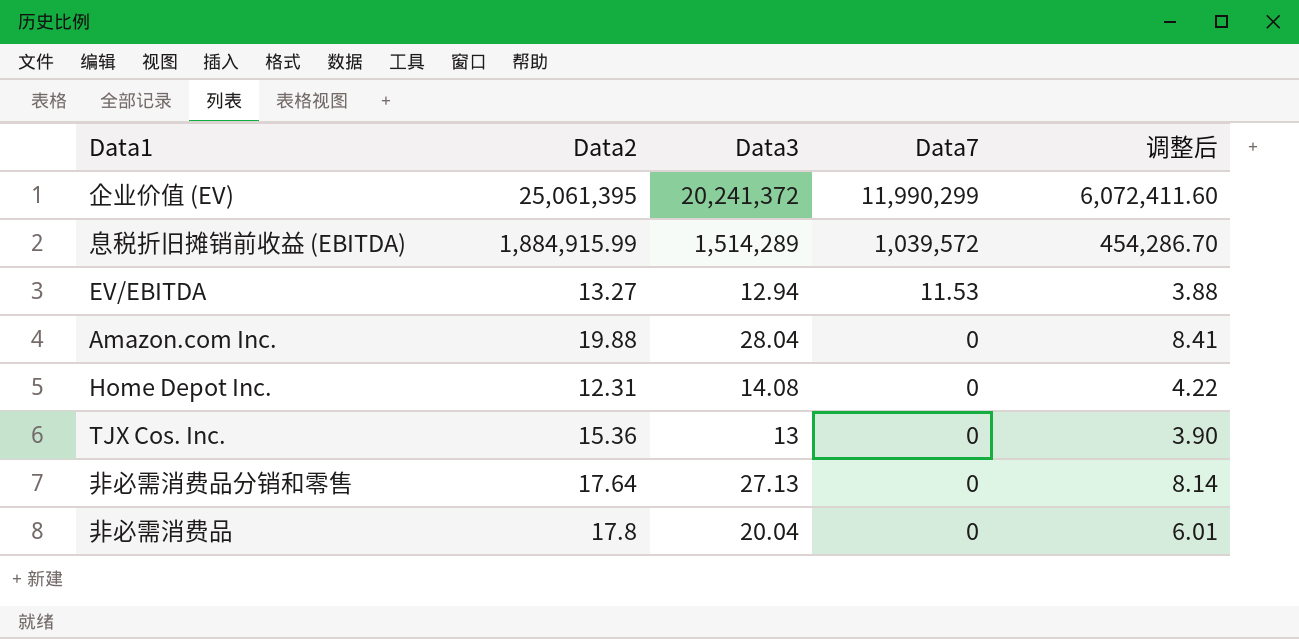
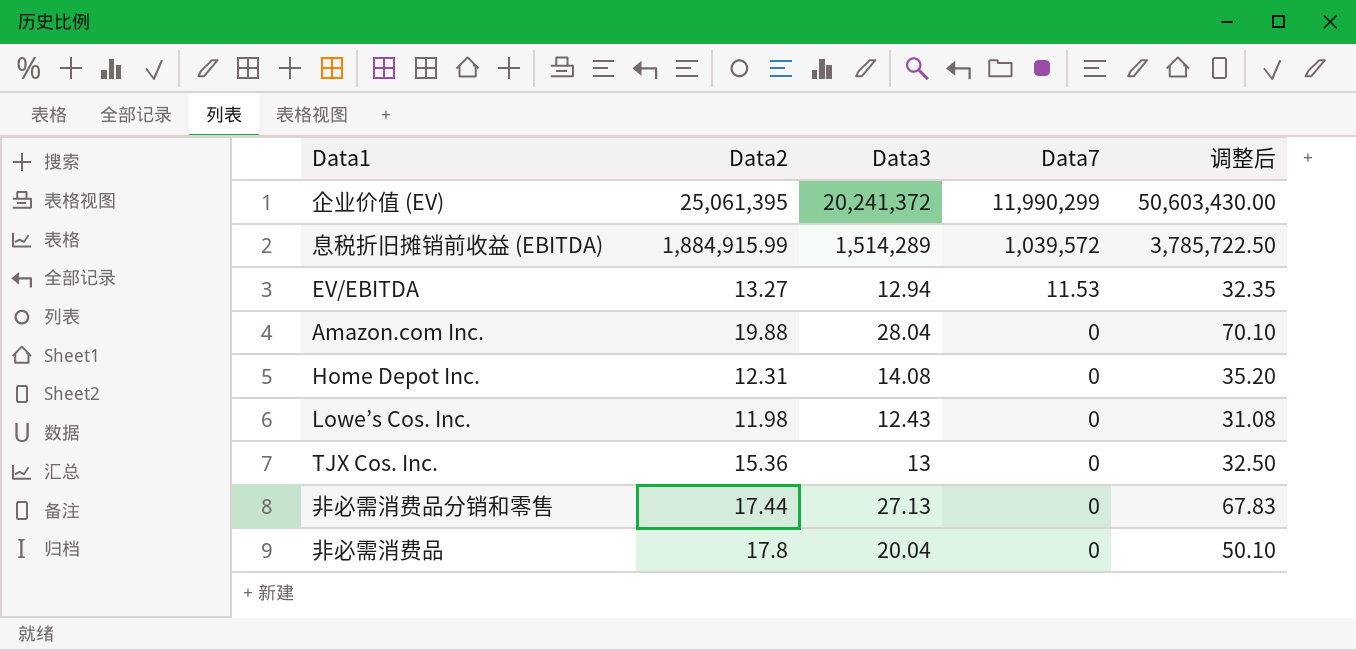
column 调整后 | formula: [Data3] * 0.3 -> [Data3] * 2.5
row Lowe’s Cos. Inc.: none -> 11.98 | 12.43 | 0 | 31.08
非必需消费品分销和零售 | Data2: 17.64 -> 17.44

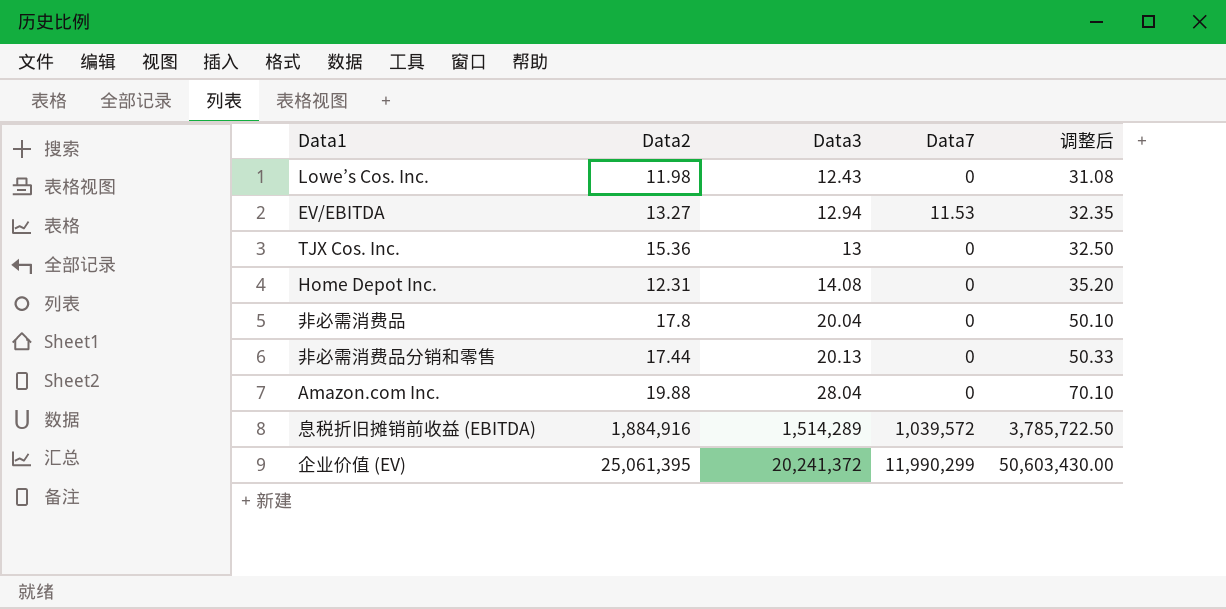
row order: Data7 descending -> Data3 ascending
非必需消费品分销和零售 | Data3: 27.13 -> 20.13
非必需消费品分销和零售 | 调整后: 67.83 -> 50.33
息税折旧摊销前收益 (EBITDA) | Data2: 1,884,915.99 -> 1,884,916

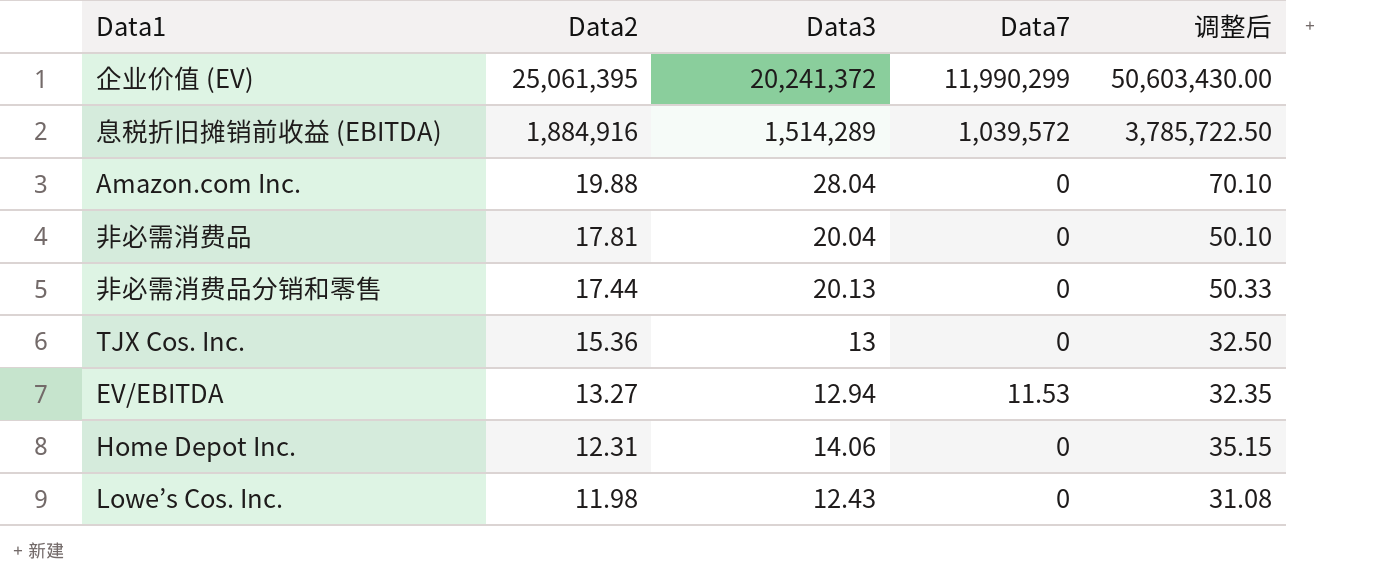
row order: Data3 ascending -> Data2 descending
非必需消费品 | Data2: 17.8 -> 17.81
Home Depot Inc. | Data3: 14.08 -> 14.06
Home Depot Inc. | 调整后: 35.20 -> 35.15

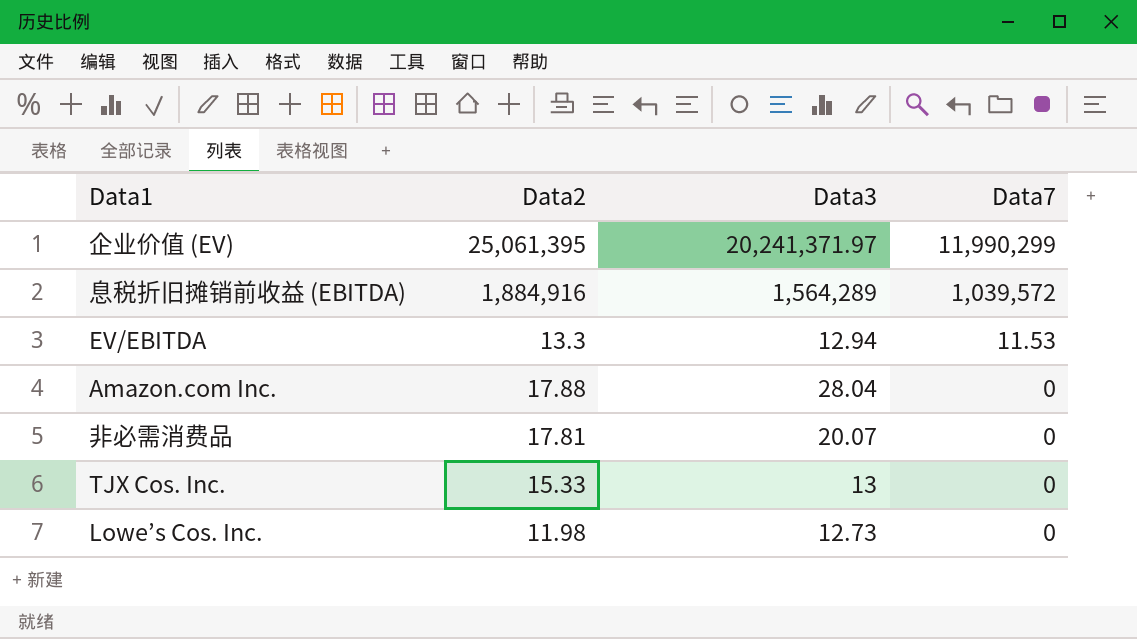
row order: Data2 descending -> Data7 descending
column 调整后 | formula: [Data3] * 2.5 -> none
row 非必需消费品分销和零售: 17.44 | 20.13 | 0 | 50.33 -> none
row Home Depot Inc.: 12.31 | 14.06 | 0 | 35.15 -> none
企业价值 (EV) | Data3: 20,241,372 -> 20,241,371.97
息税折旧摊销前收益 (EBITDA) | Data3: 1,514,289 -> 1,564,289
EV/EBITDA | Data2: 13.27 -> 13.3
Amazon.com Inc. | Data2: 19.88 -> 17.88
非必需消费品 | Data3: 20.04 -> 20.07
TJX Cos. Inc. | Data2: 15.36 -> 15.33
Lowe’s Cos. Inc. | Data3: 12.43 -> 12.73

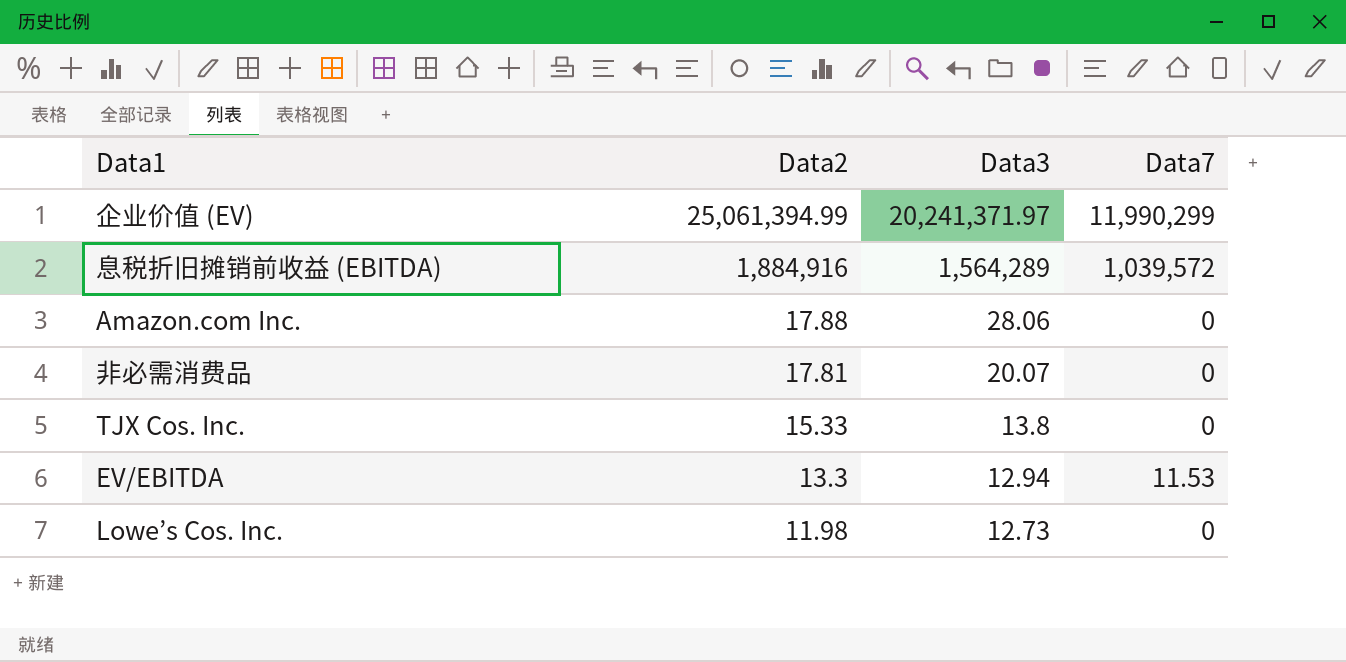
row order: Data7 descending -> Data2 descending
企业价值 (EV) | Data2: 25,061,395 -> 25,061,394.99
Amazon.com Inc. | Data3: 28.04 -> 28.06
TJX Cos. Inc. | Data3: 13 -> 13.8

